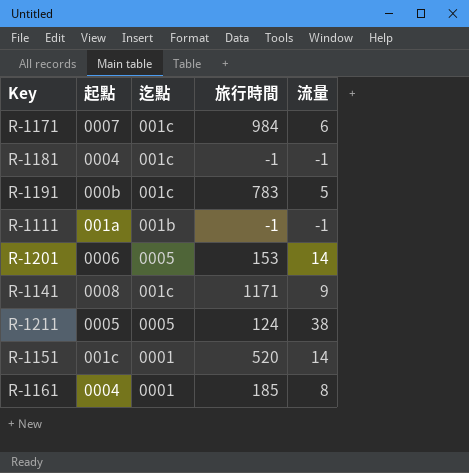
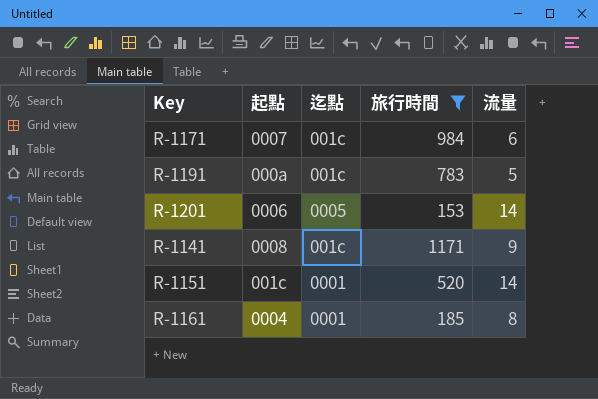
filter: none -> 旅行時間 >= 153
R-1191 | 起點: 000b -> 000a

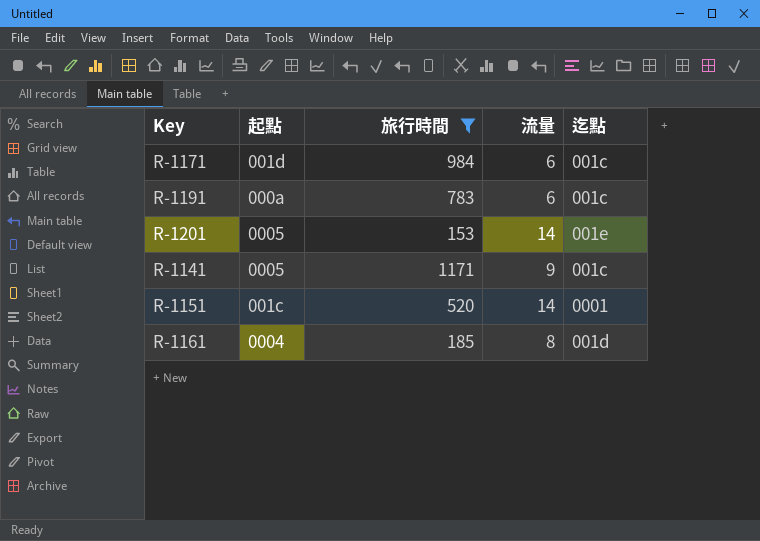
column 迄點 | position: 3 -> 5
R-1171 | 起點: 0007 -> 001d
R-1191 | 流量: 5 -> 6
R-1201 | 起點: 0006 -> 0005
R-1201 | 迄點: 0005 -> 001e
R-1141 | 起點: 0008 -> 0005
R-1161 | 迄點: 0001 -> 001d

